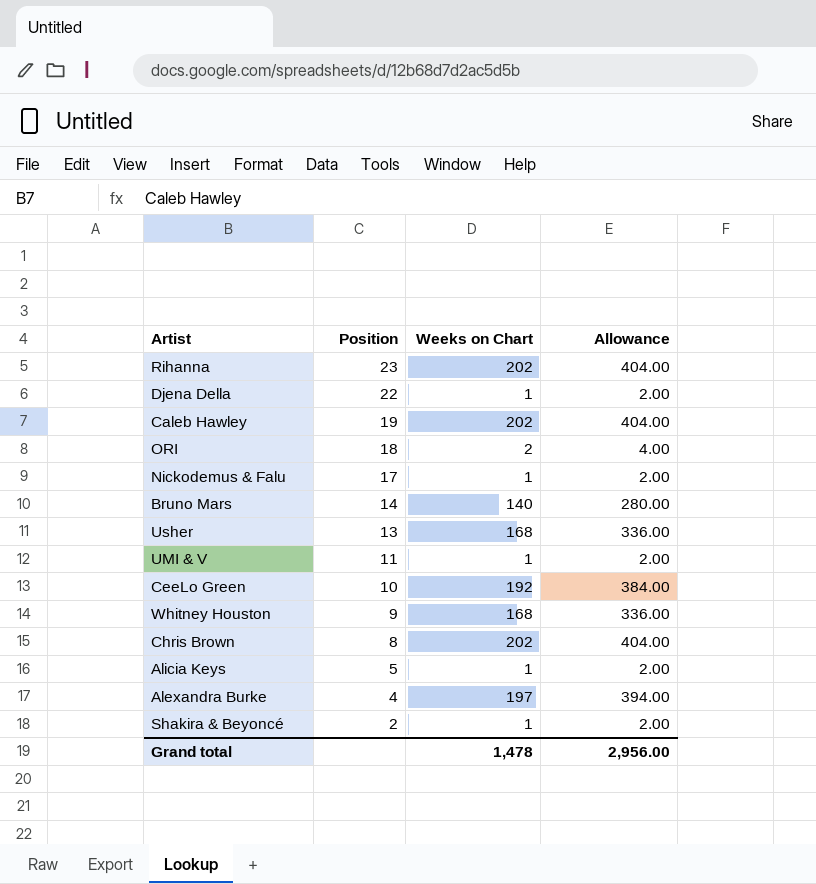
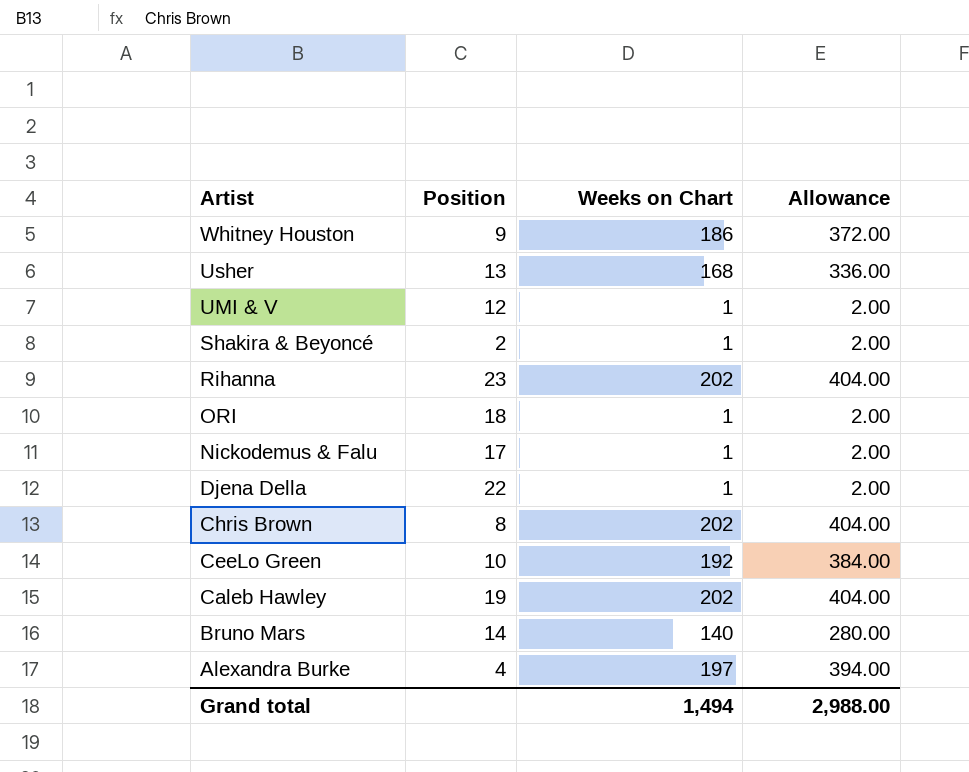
row order: Position descending -> Artist descending
row Alicia Keys: 5 | 1 | 2.00 -> none
Whitney Houston | Weeks on Chart: 168 -> 186
Whitney Houston | Allowance: 336.00 -> 372.00
UMI & V | Position: 11 -> 12
ORI | Weeks on Chart: 2 -> 1
ORI | Allowance: 4.00 -> 2.00
Grand total | Weeks on Chart: 1,478 -> 1,494
Grand total | Allowance: 2,956.00 -> 2,988.00

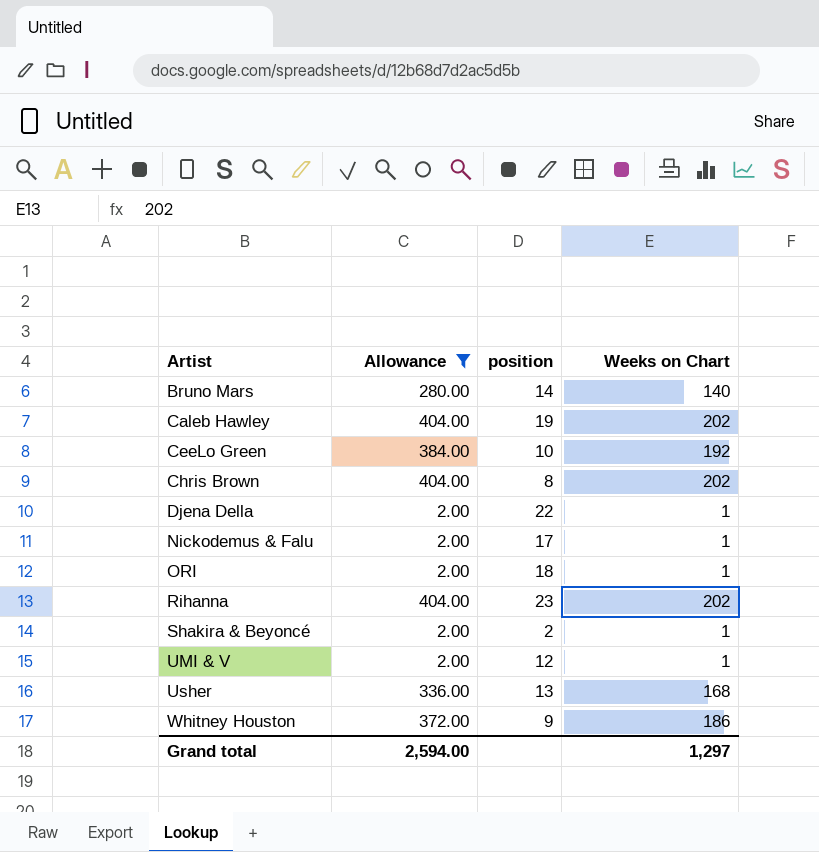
filter: none -> Allowance != 394.00
row order: Artist descending -> Artist ascending
column Allowance | position: 4 -> 2
column name: Position -> position
Grand total | Allowance: 2,988.00 -> 2,594.00
Grand total | Weeks on Chart: 1,494 -> 1,297

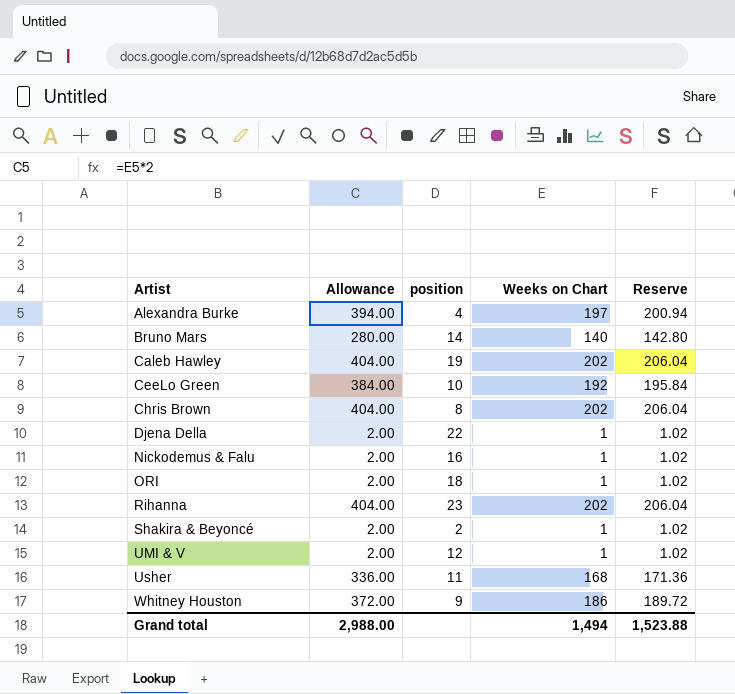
filter: Allowance != 394.00 -> none
column Reserve | formula: none -> [Weeks on Chart] * 1.02
Nickodemus & Falu | position: 17 -> 16
Usher | position: 13 -> 11
Grand total | Allowance: 2,594.00 -> 2,988.00
Grand total | Weeks on Chart: 1,297 -> 1,494

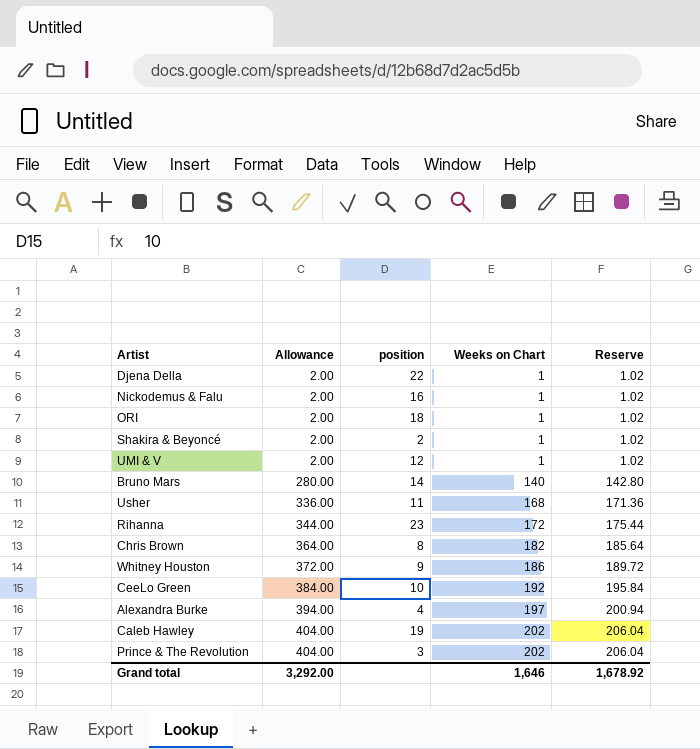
row order: Artist ascending -> Allowance ascending
Rihanna | Allowance: 404.00 -> 344.00
Rihanna | Weeks on Chart: 202 -> 172
Rihanna | Reserve: 206.04 -> 175.44
Chris Brown | Allowance: 404.00 -> 364.00
Chris Brown | Weeks on Chart: 202 -> 182
Chris Brown | Reserve: 206.04 -> 185.64
row Prince & The Revolution: none -> 404.00 | 3 | 202 | 206.04
Grand total | Allowance: 2,988.00 -> 3,292.00
Grand total | Weeks on Chart: 1,494 -> 1,646
Grand total | Reserve: 1,523.88 -> 1,678.92

